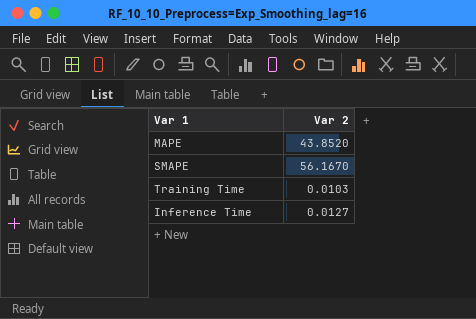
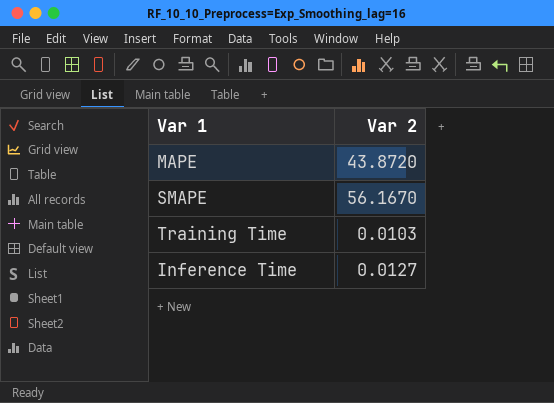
MAPE | Var 2: 43.8520 -> 43.8720

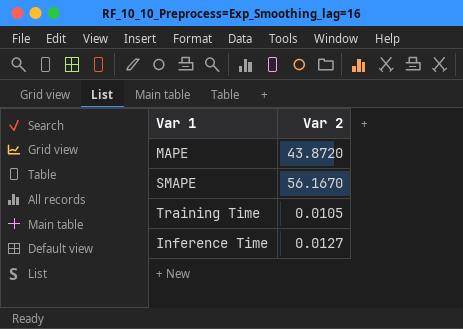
Training Time | Var 2: 0.0103 -> 0.0105

